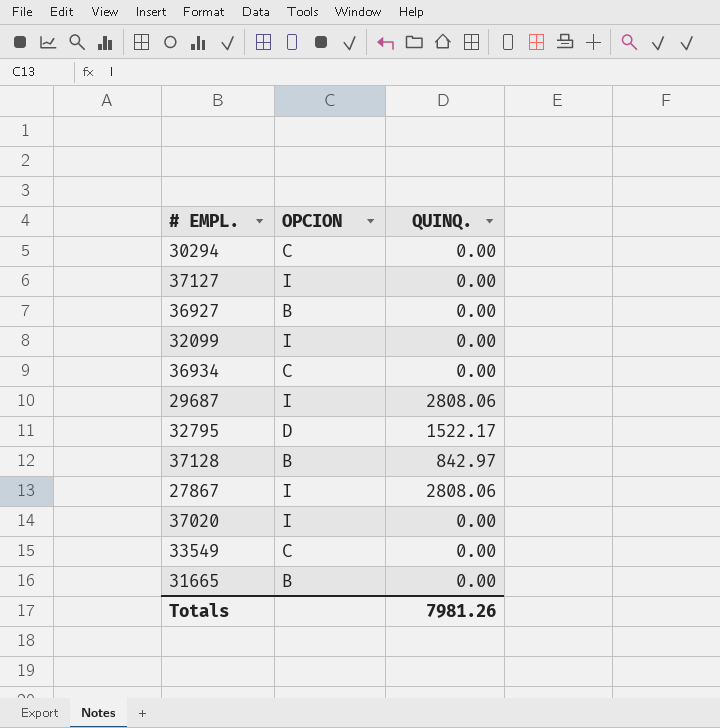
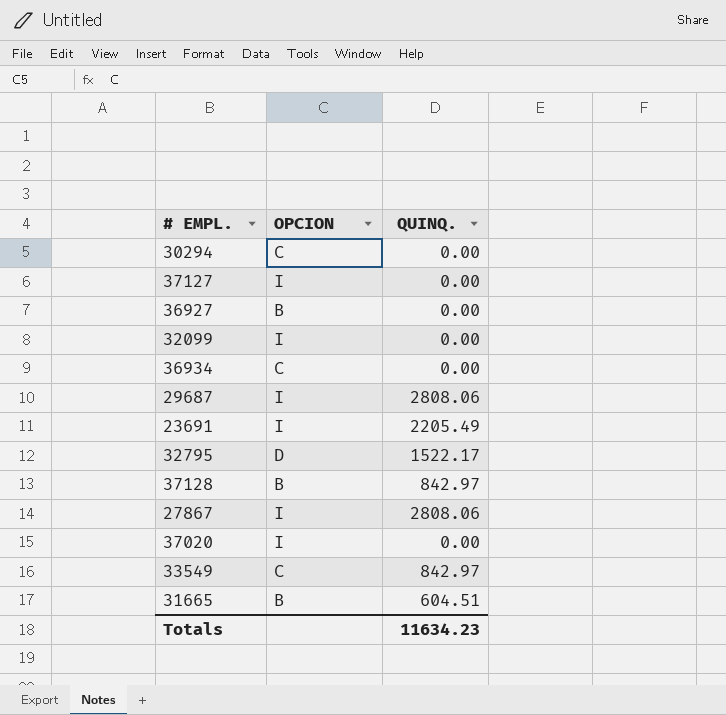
row 23691: none -> I | 2205.49
33549 | QUINQ.: 0.00 -> 842.97
31665 | QUINQ.: 0.00 -> 604.51
Totals | QUINQ.: 7981.26 -> 11634.23

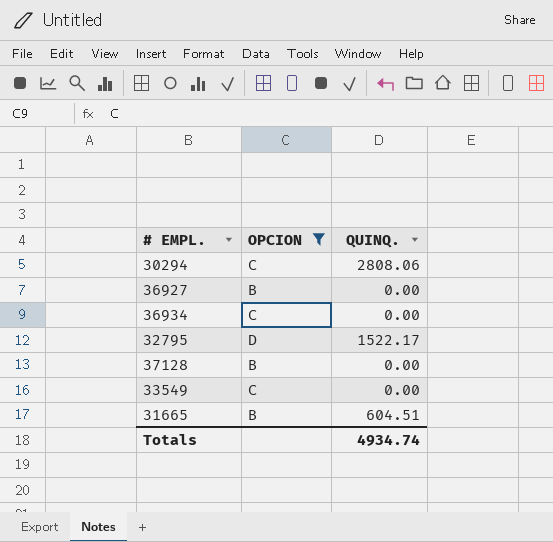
filter: none -> OPCION != I
30294 | QUINQ.: 0.00 -> 2808.06
37128 | QUINQ.: 842.97 -> 0.00
33549 | QUINQ.: 842.97 -> 0.00
Totals | QUINQ.: 11634.23 -> 4934.74

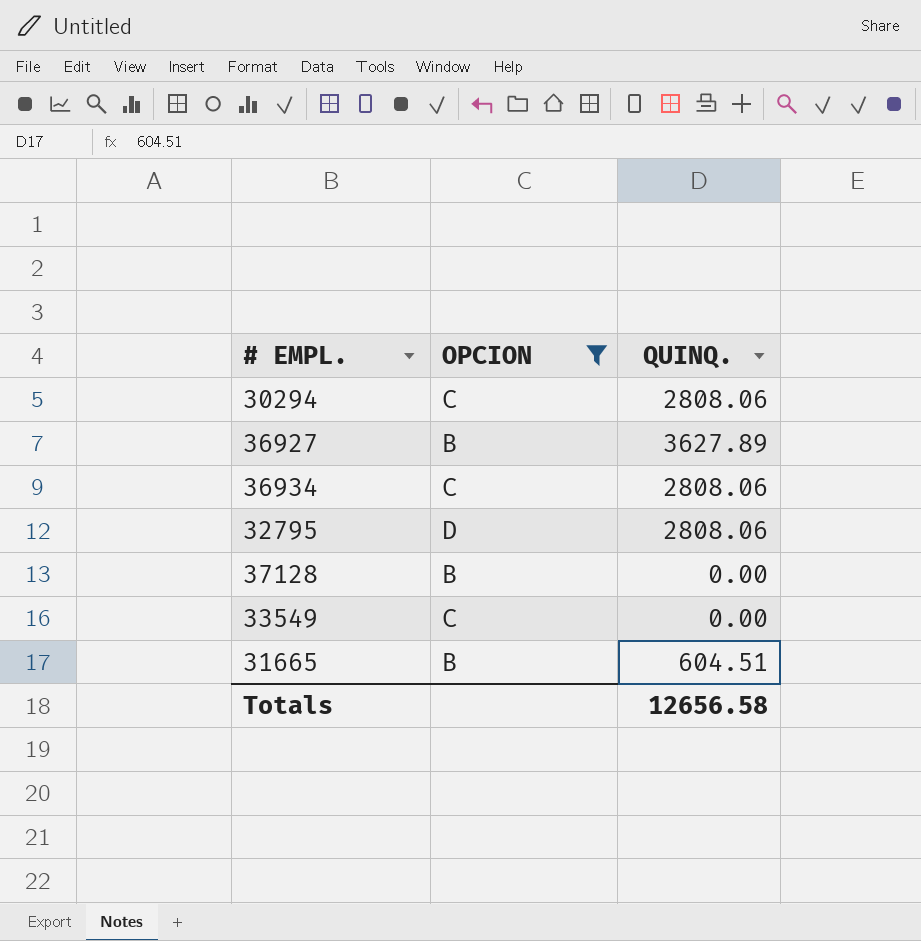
36927 | QUINQ.: 0.00 -> 3627.89
36934 | QUINQ.: 0.00 -> 2808.06
32795 | QUINQ.: 1522.17 -> 2808.06
Totals | QUINQ.: 4934.74 -> 12656.58

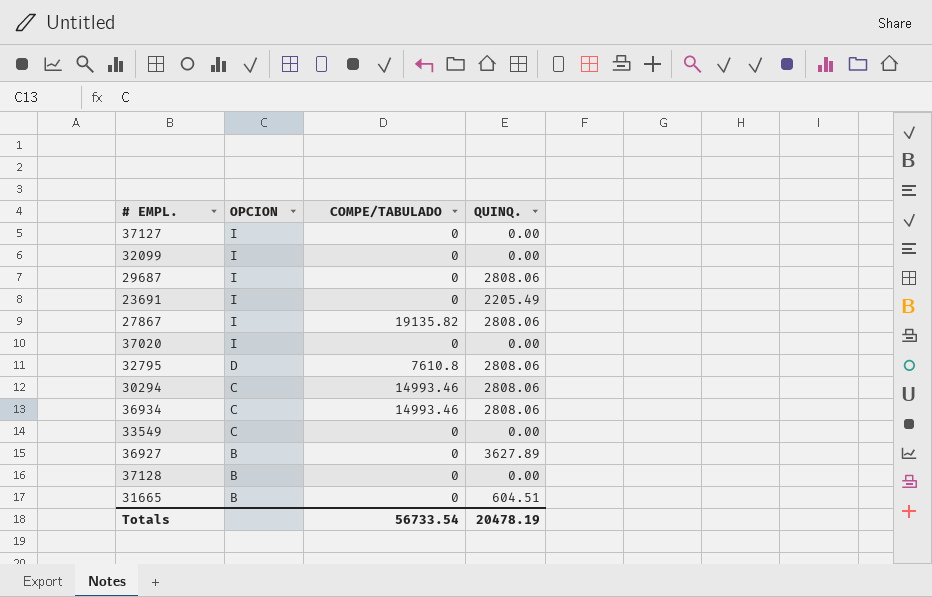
filter: OPCION != I -> none
row order: none -> OPCION descending
column COMPE/TABULADO | position: none -> 3
Totals | QUINQ.: 12656.58 -> 20478.19

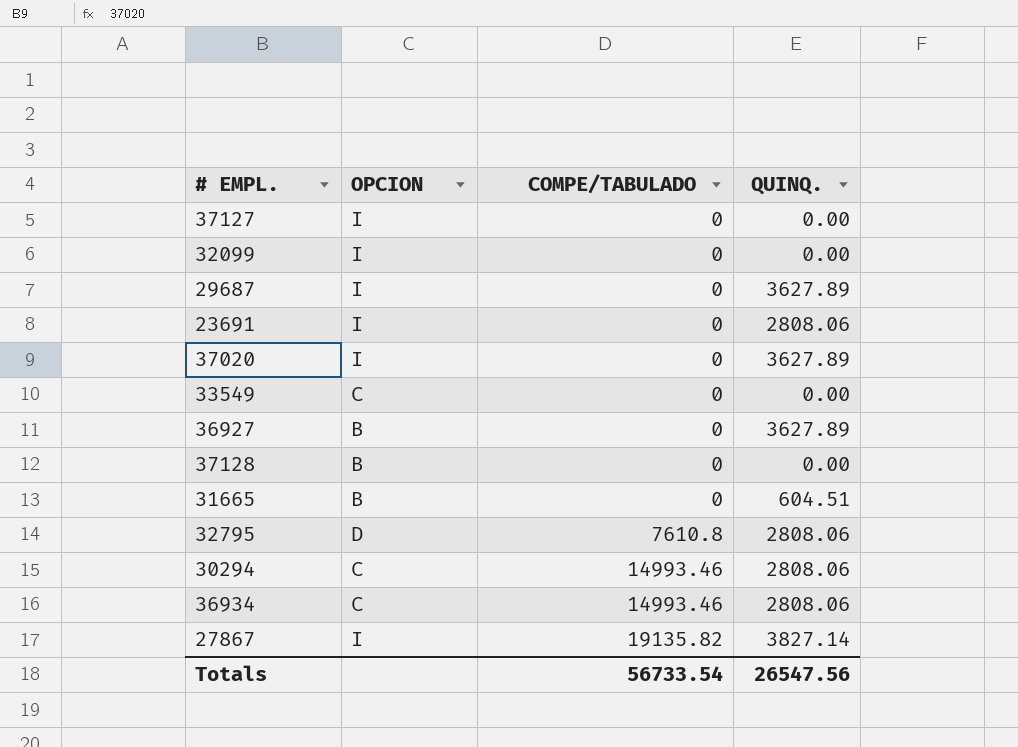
row order: OPCION descending -> COMPE/TABULADO ascending
29687 | QUINQ.: 2808.06 -> 3627.89
23691 | QUINQ.: 2205.49 -> 2808.06
37020 | QUINQ.: 0.00 -> 3627.89
27867 | QUINQ.: 2808.06 -> 3827.14
Totals | QUINQ.: 20478.19 -> 26547.56

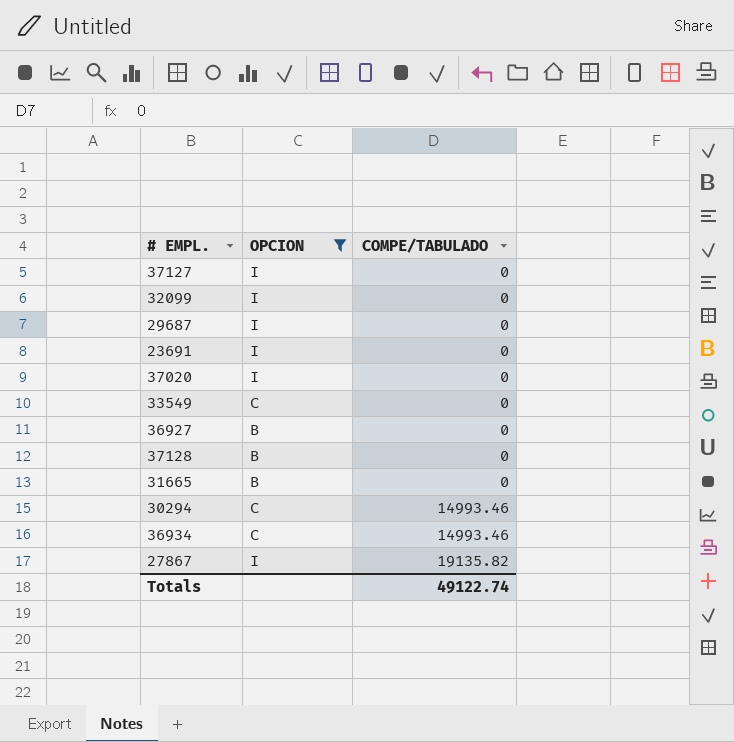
filter: none -> OPCION != D
column QUINQ. | position: 4 -> none
Totals | COMPE/TABULADO: 56733.54 -> 49122.74

